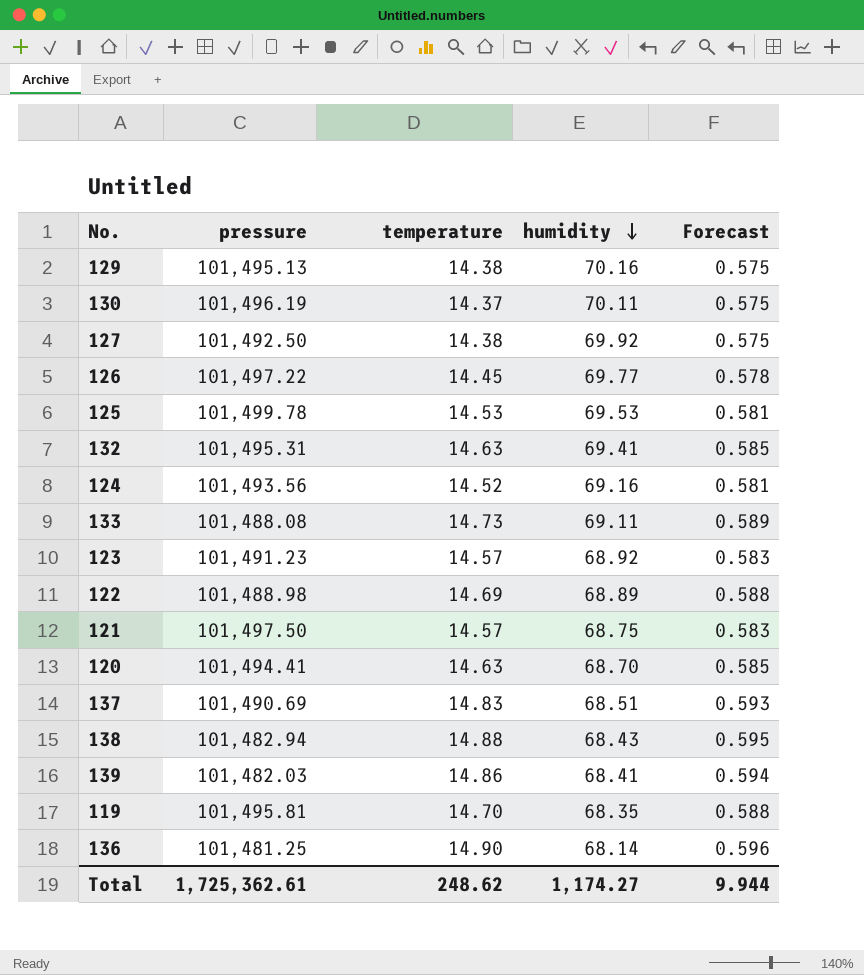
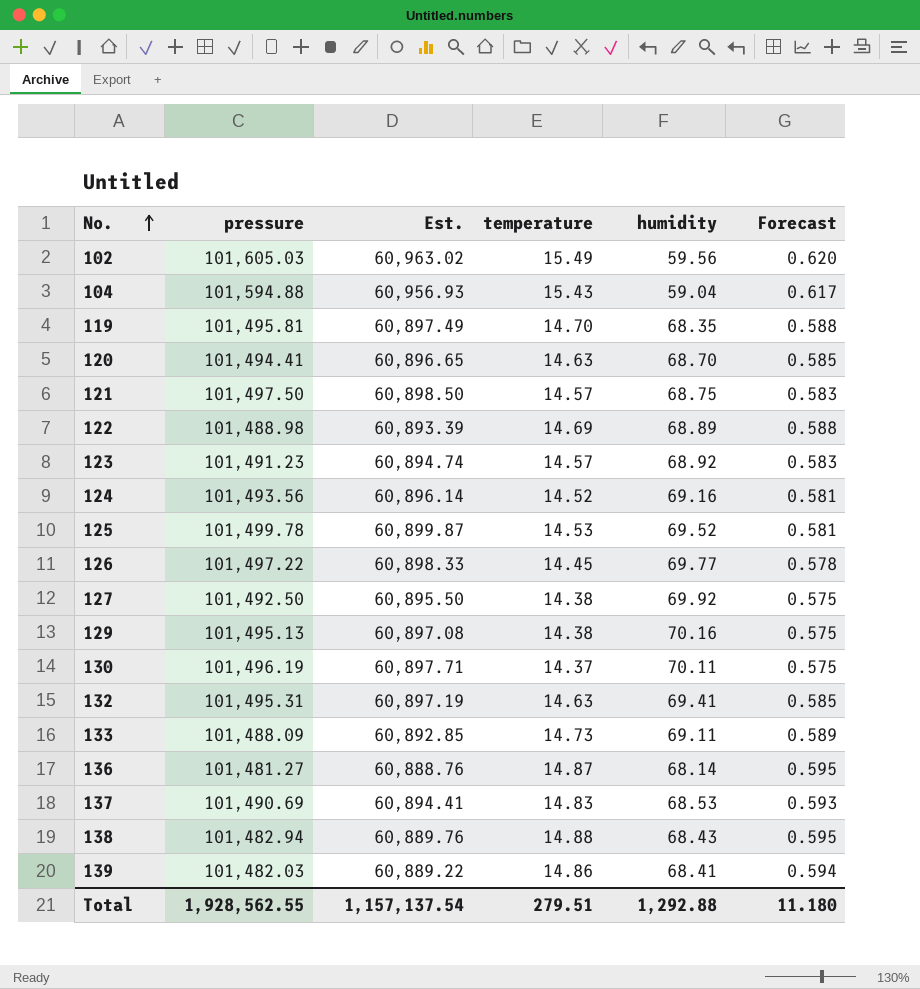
row order: humidity descending -> No. ascending
column Est. | formula: none -> [pressure] * 0.6
row 102: none -> 101,605.03 | 60,963.02 | 15.49 | 59.56 | 0.620
row 104: none -> 101,594.88 | 60,956.93 | 15.43 | 59.04 | 0.617
125 | humidity: 69.53 -> 69.52
133 | pressure: 101,488.08 -> 101,488.09
136 | pressure: 101,481.25 -> 101,481.27
136 | temperature: 14.90 -> 14.87
136 | Forecast: 0.596 -> 0.595
137 | humidity: 68.51 -> 68.53
Total | pressure: 1,725,362.61 -> 1,928,562.55
Total | temperature: 248.62 -> 279.51
Total | humidity: 1,174.27 -> 1,292.88
Total | Forecast: 9.944 -> 11.180

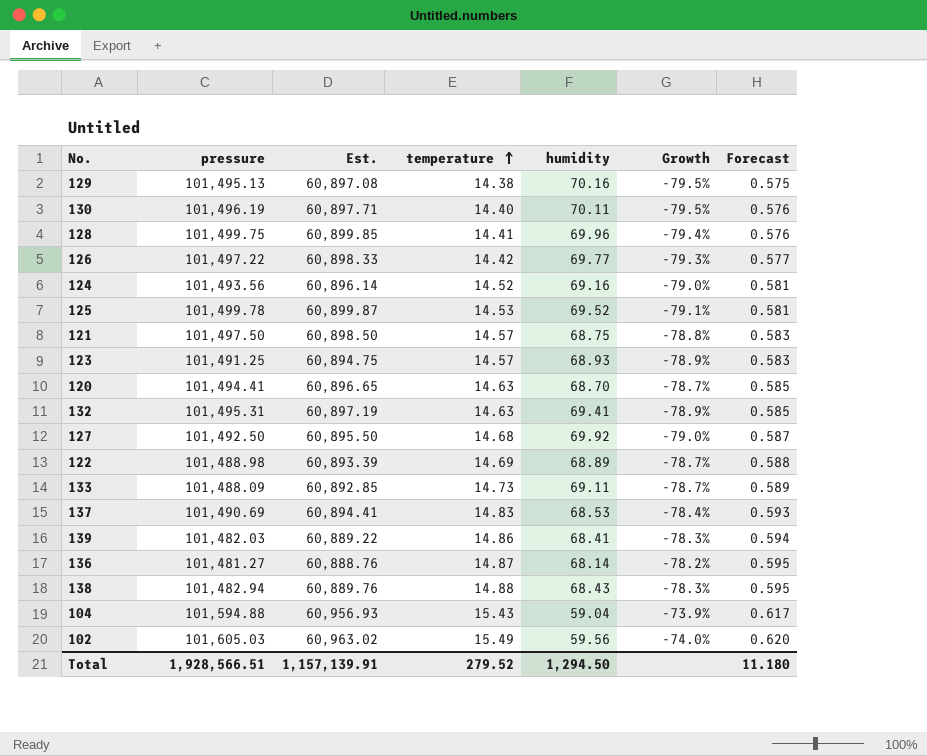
row order: No. ascending -> temperature ascending
column Growth | formula: none -> ([temperature] - [humidity]) / [humidity]
row 119: 101,495.81 | 60,897.49 | 14.70 | 68.35 | 0.588 -> none
130 | temperature: 14.37 -> 14.40
130 | Forecast: 0.575 -> 0.576
row 128: none -> 101,499.75 | 60,899.85 | 14.41 | 69.96 | -79.4% | 0.576
126 | temperature: 14.45 -> 14.42
126 | Forecast: 0.578 -> 0.577
123 | pressure: 101,491.23 -> 101,491.25
123 | Est.: 60,894.74 -> 60,894.75
123 | humidity: 68.92 -> 68.93
127 | temperature: 14.38 -> 14.68
127 | Forecast: 0.575 -> 0.587
Total | pressure: 1,928,562.55 -> 1,928,566.51
Total | Est.: 1,157,137.54 -> 1,157,139.91
Total | temperature: 279.51 -> 279.52
Total | humidity: 1,292.88 -> 1,294.50

